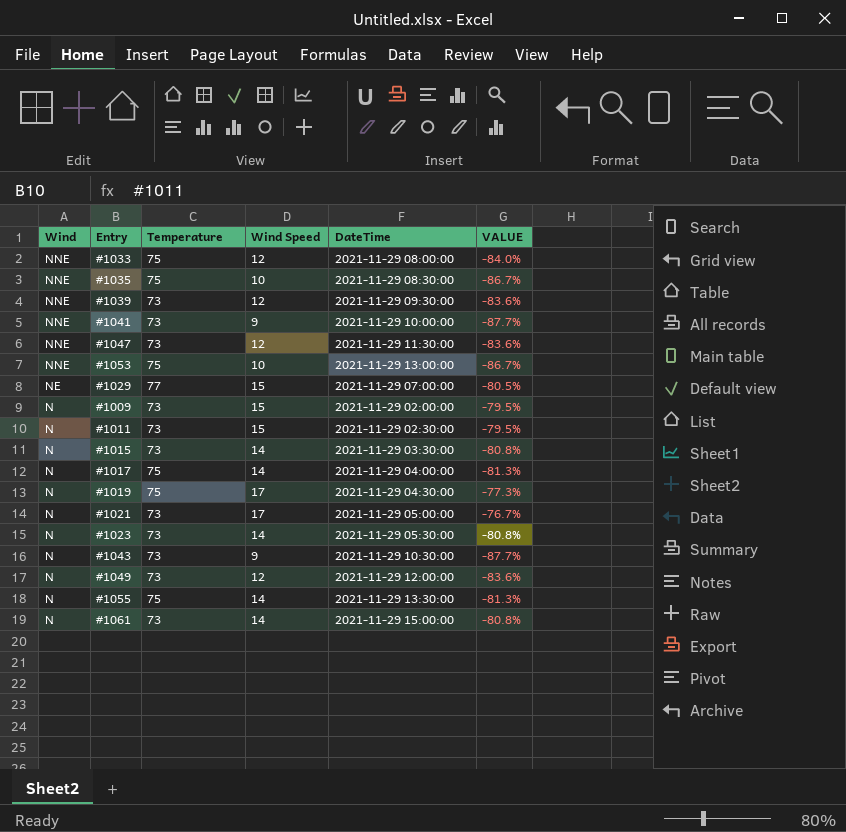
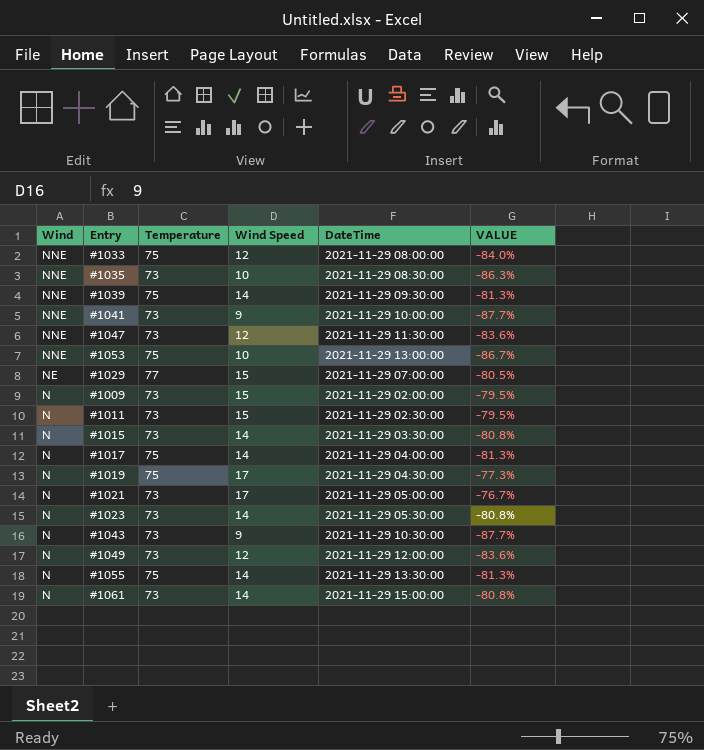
#1035 | Temperature: 75 -> 73
#1035 | VALUE: -86.7% -> -86.3%
#1039 | Temperature: 73 -> 75
#1039 | Wind Speed: 12 -> 14
#1039 | VALUE: -83.6% -> -81.3%

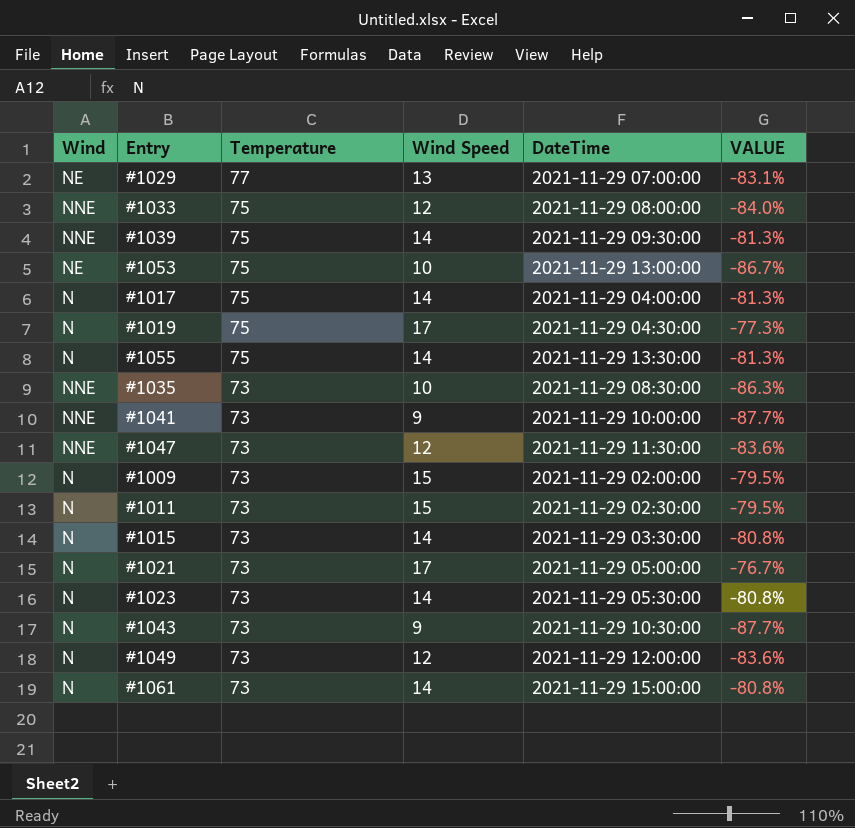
row order: Wind descending -> Temperature descending
#1029 | Wind Speed: 15 -> 13
#1029 | VALUE: -80.5% -> -83.1%
#1053 | Wind: NNE -> NE

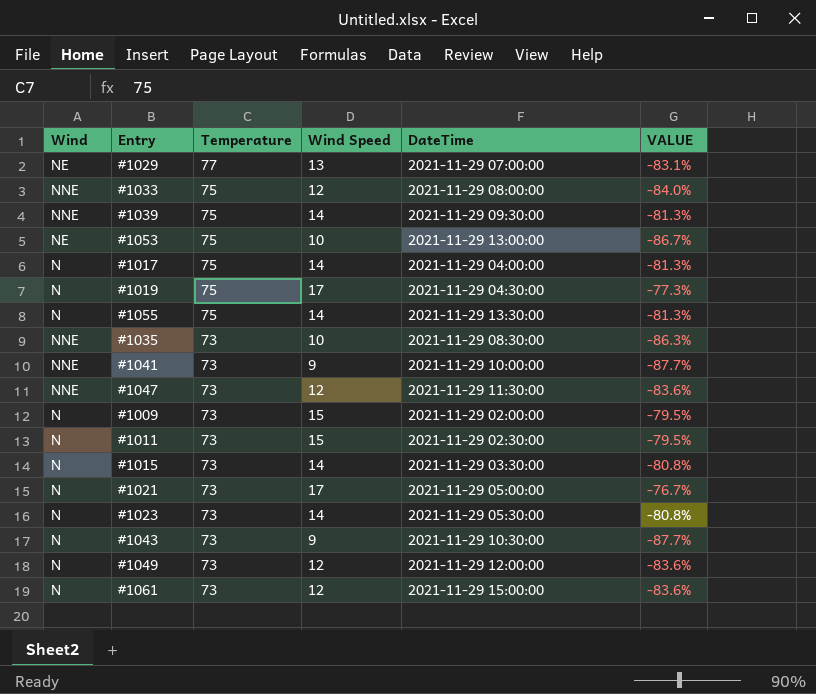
#1061 | Wind Speed: 14 -> 12
#1061 | VALUE: -80.8% -> -83.6%

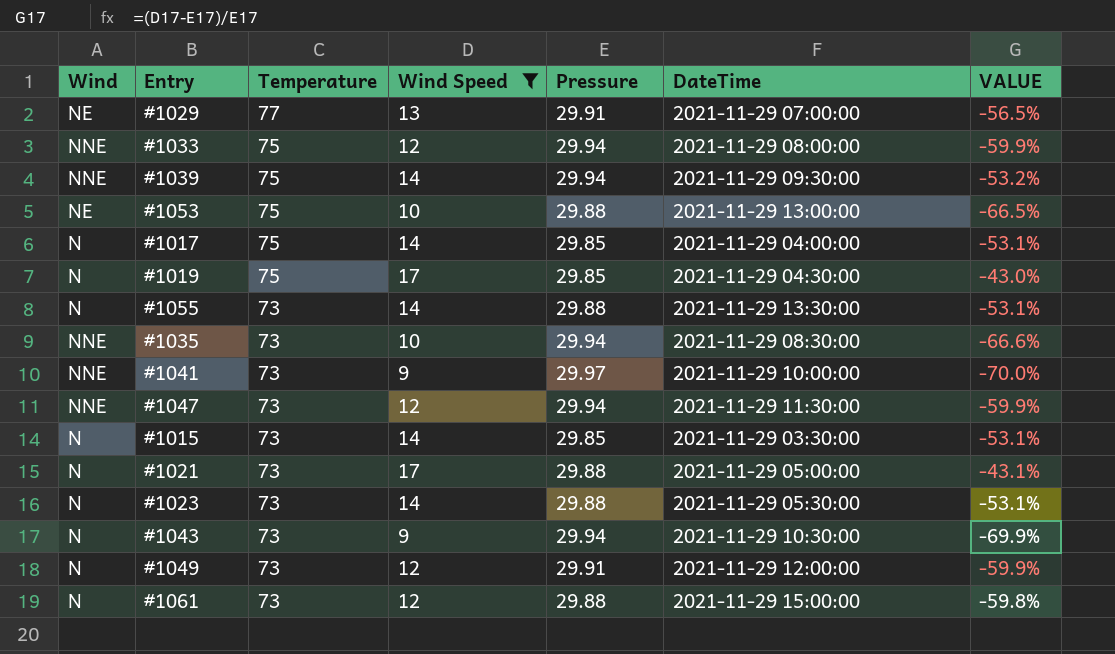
filter: none -> Wind Speed != 15
column Pressure | position: none -> 5
column VALUE | formula: ([Wind Speed] - [Temperature]) / [Temperature] -> ([Wind Speed] - [Pressure]) / [Pressure]
#1055 | Temperature: 75 -> 73

